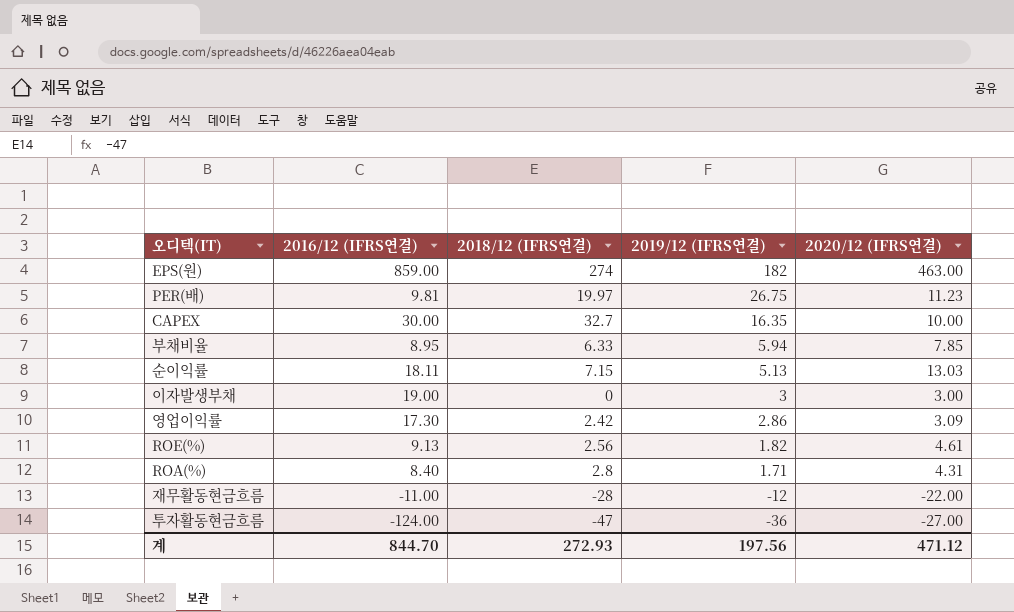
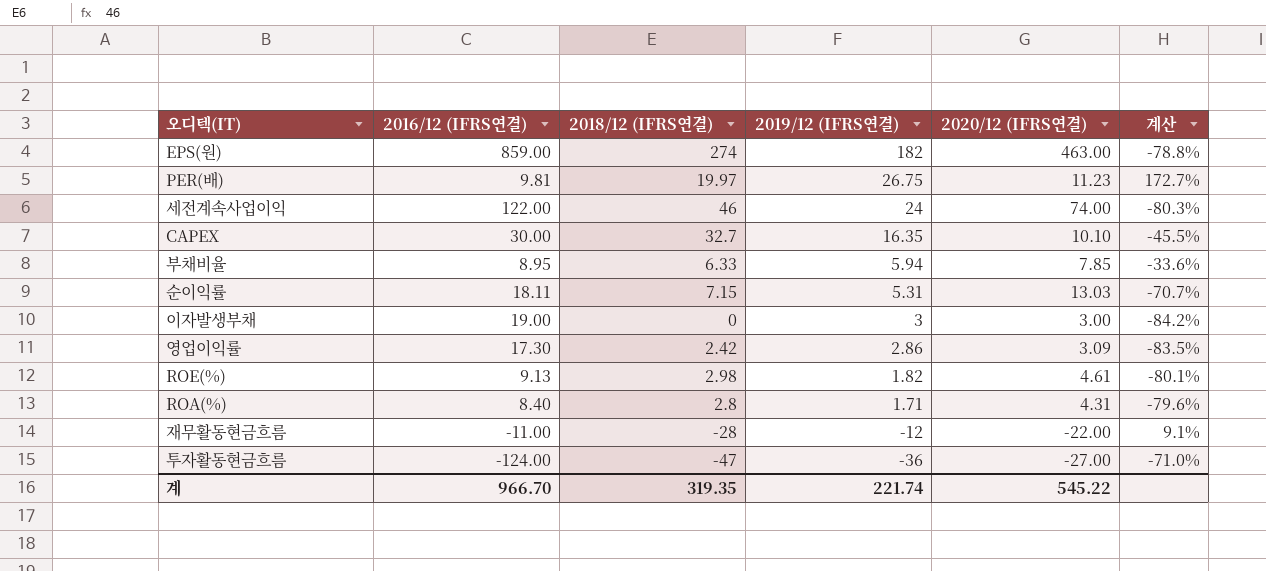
column 계산 | formula: none -> ([2019/12 (IFRS연결)] - [2016/12 (IFRS연결)]) / [2016/12 (IFRS연결)]
row 세전계속사업이익: none -> 122.00 | 46 | 24 | 74.00 | -80.3%
CAPEX | 2020/12 (IFRS연결): 10.00 -> 10.10
순이익률 | 2019/12 (IFRS연결): 5.13 -> 5.31
ROE(%) | 2018/12 (IFRS연결): 2.56 -> 2.98
계 | 2016/12 (IFRS연결): 844.70 -> 966.70
계 | 2018/12 (IFRS연결): 272.93 -> 319.35
계 | 2019/12 (IFRS연결): 197.56 -> 221.74
계 | 2020/12 (IFRS연결): 471.12 -> 545.22

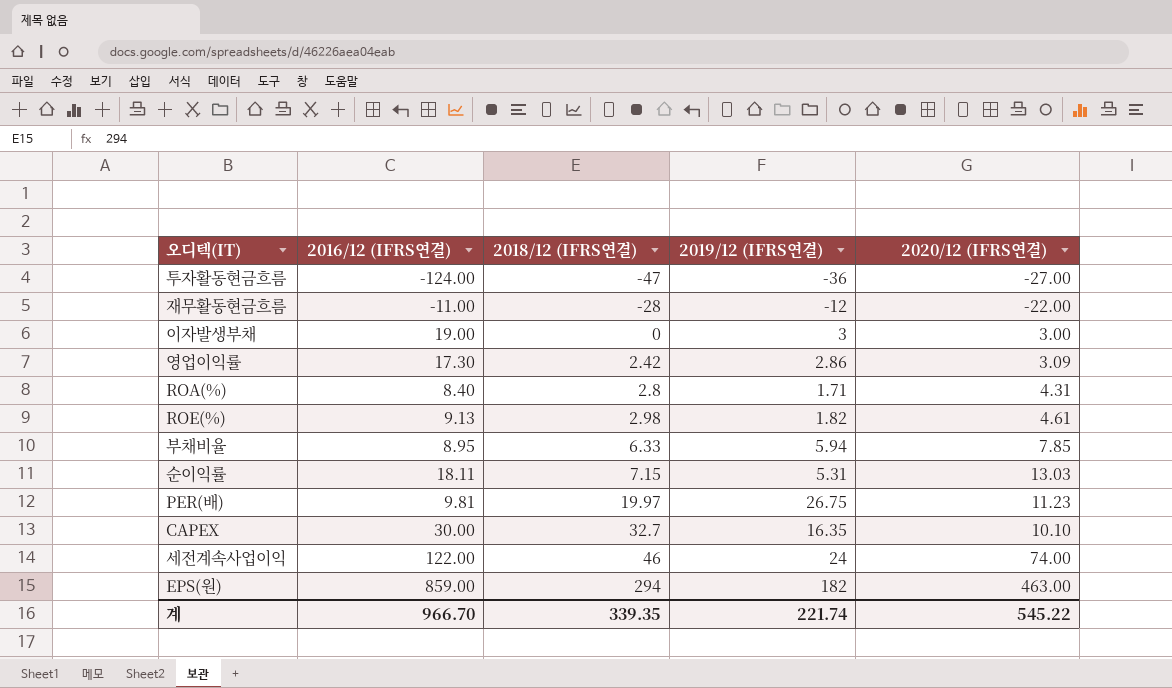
row order: 2019/12 (IFRS연결) descending -> 2018/12 (IFRS연결) ascending
column 계산 | formula: ([2019/12 (IFRS연결)] - [2016/12 (IFRS연결)]) / [2016/12 (IFRS연결)] -> none
EPS(원) | 2018/12 (IFRS연결): 274 -> 294
계 | 2018/12 (IFRS연결): 319.35 -> 339.35

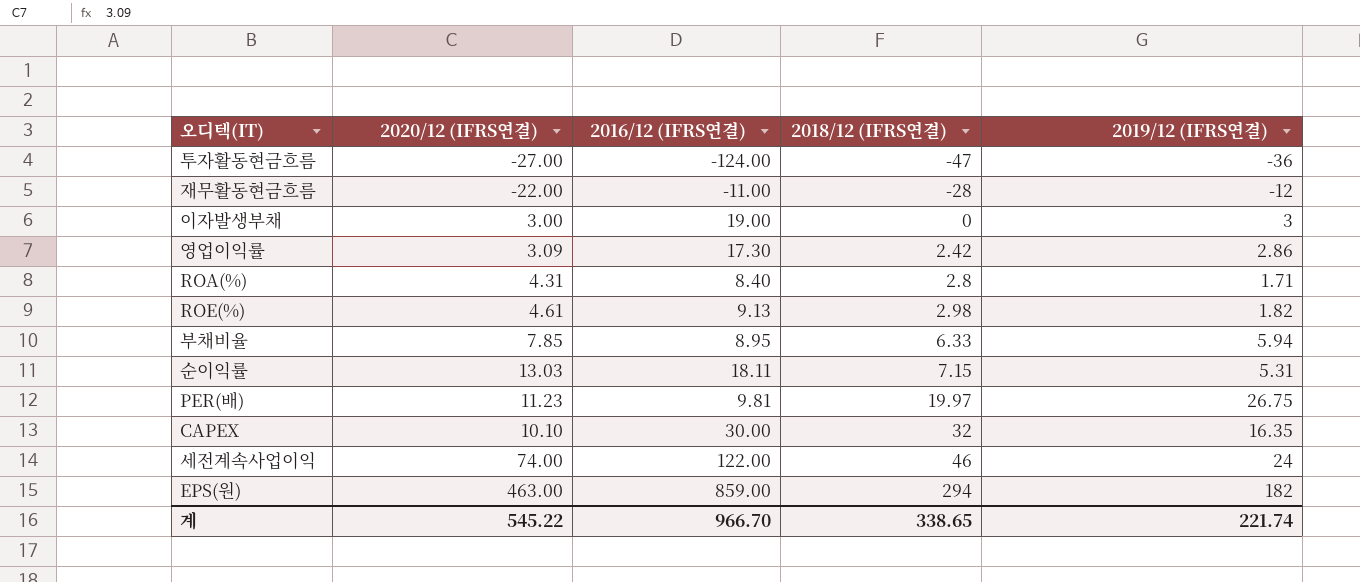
column 2020/12 (IFRS연결) | position: 5 -> 2
CAPEX | 2018/12 (IFRS연결): 32.7 -> 32
계 | 2018/12 (IFRS연결): 339.35 -> 338.65

